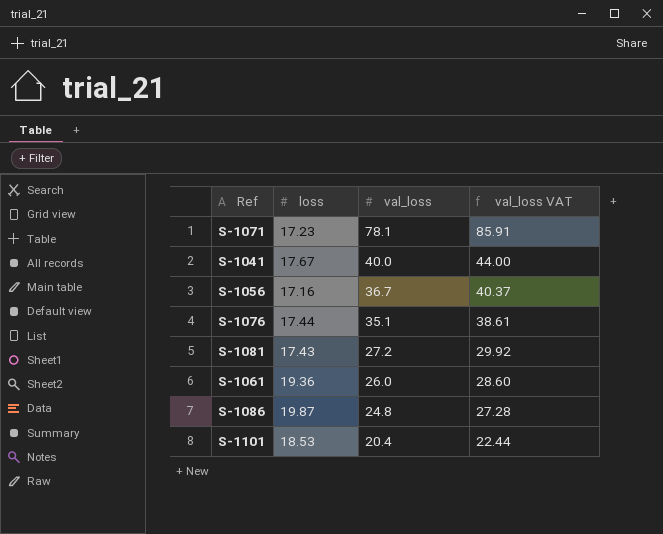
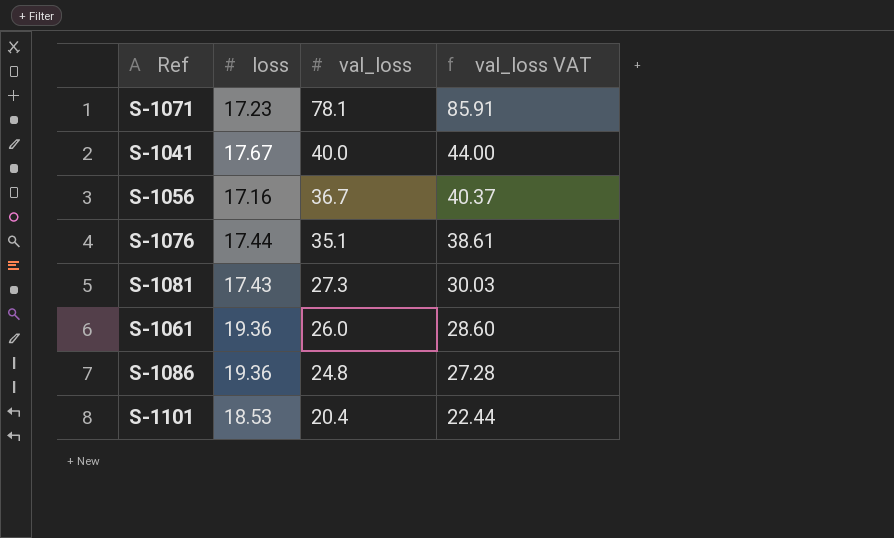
S-1081 | val_loss: 27.2 -> 27.3
S-1081 | val_loss VAT: 29.92 -> 30.03
S-1086 | loss: 19.87 -> 19.36

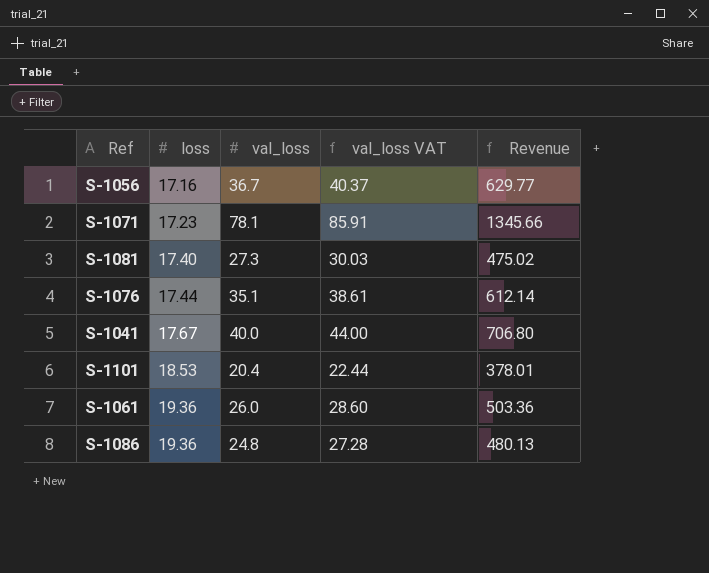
row order: val_loss descending -> loss ascending
column Revenue | formula: none -> [loss] * [val_loss]
S-1081 | loss: 17.43 -> 17.40

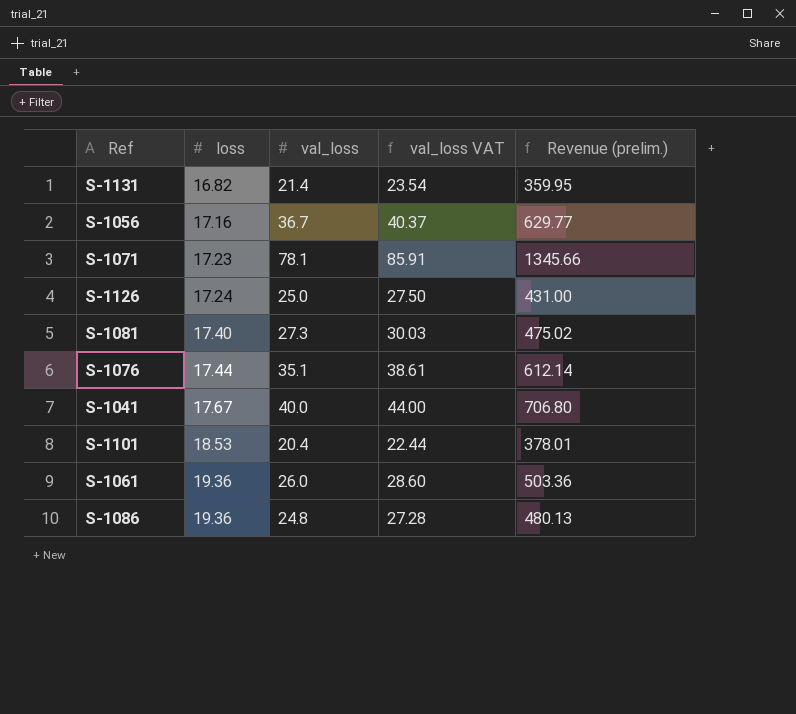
column name: Revenue -> Revenue (prelim.)
row S-1131: none -> 16.82 | 21.4 | 23.54 | 359.95
row S-1126: none -> 17.24 | 25.0 | 27.50 | 431.00

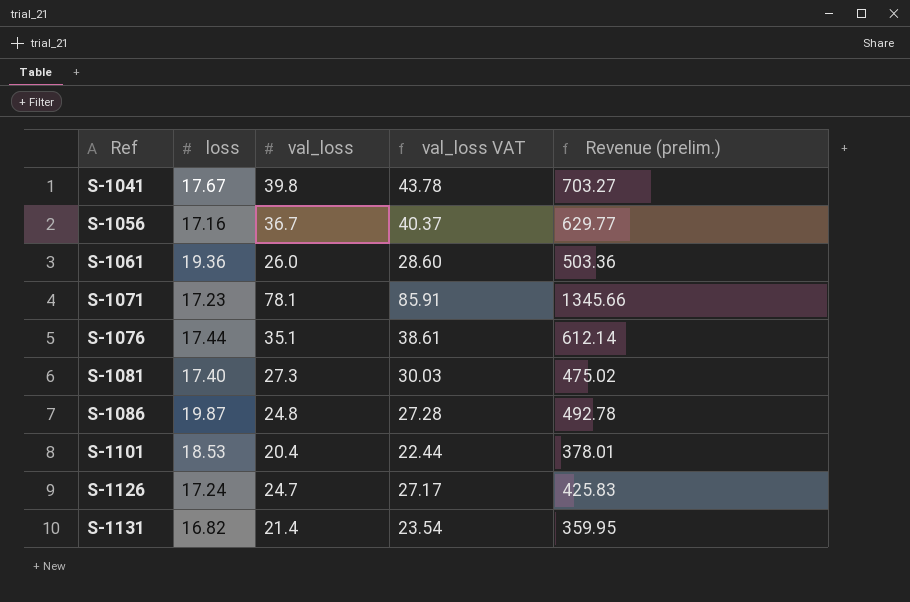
row order: loss ascending -> Ref ascending
S-1041 | val_loss: 40.0 -> 39.8
S-1041 | val_loss VAT: 44.00 -> 43.78
S-1041 | Revenue (prelim.): 706.80 -> 703.27
S-1086 | loss: 19.36 -> 19.87
S-1086 | Revenue (prelim.): 480.13 -> 492.78
S-1126 | val_loss: 25.0 -> 24.7
S-1126 | val_loss VAT: 27.50 -> 27.17
S-1126 | Revenue (prelim.): 431.00 -> 425.83

